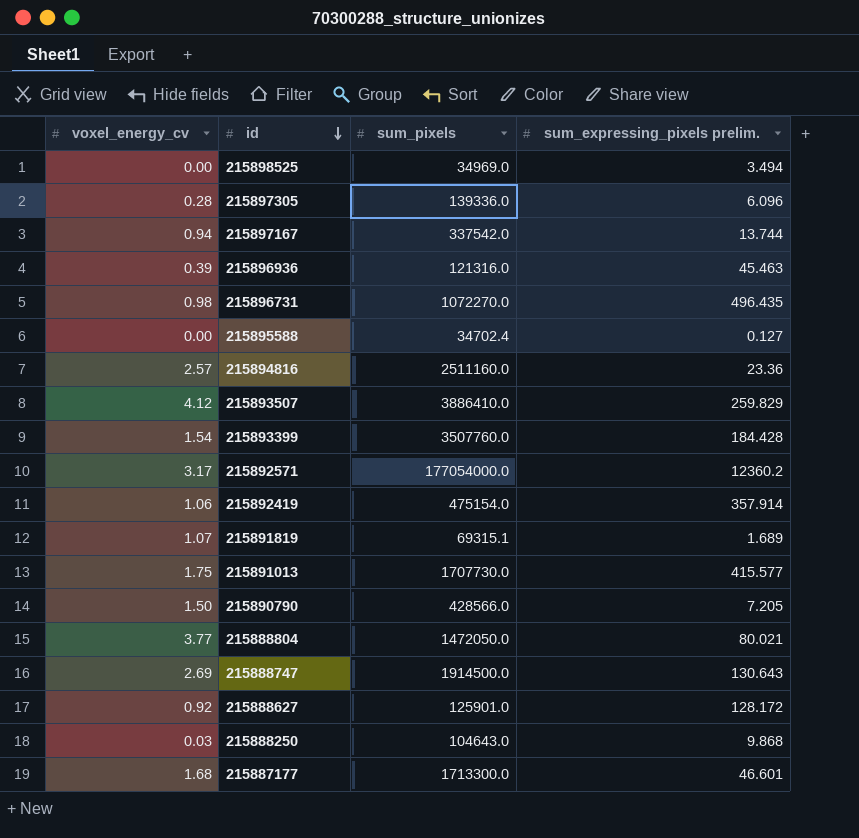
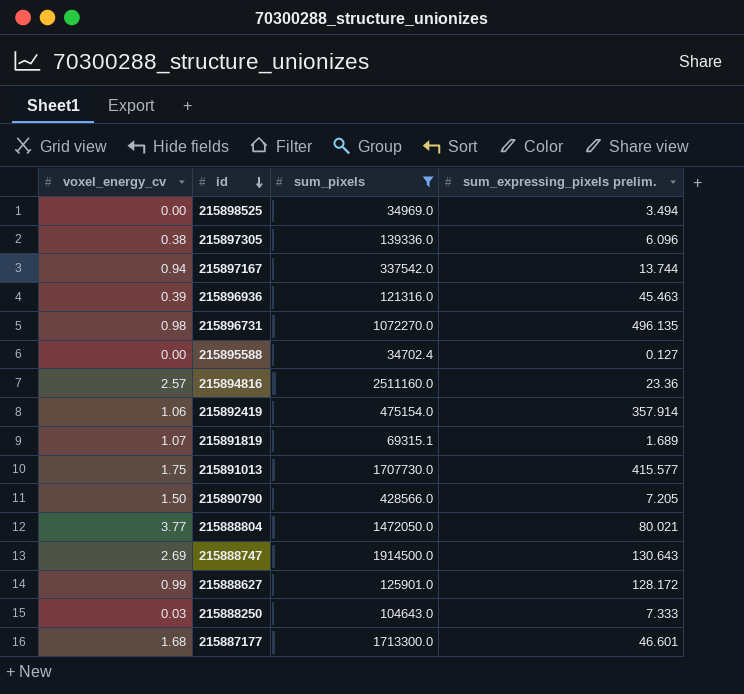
filter: none -> sum_pixels <= 2511160.0
215897305 | voxel_energy_cv: 0.28 -> 0.38
215896731 | sum_expressing_pixels prelim.: 496.435 -> 496.135
215888627 | voxel_energy_cv: 0.92 -> 0.99
215888250 | sum_expressing_pixels prelim.: 9.868 -> 7.333

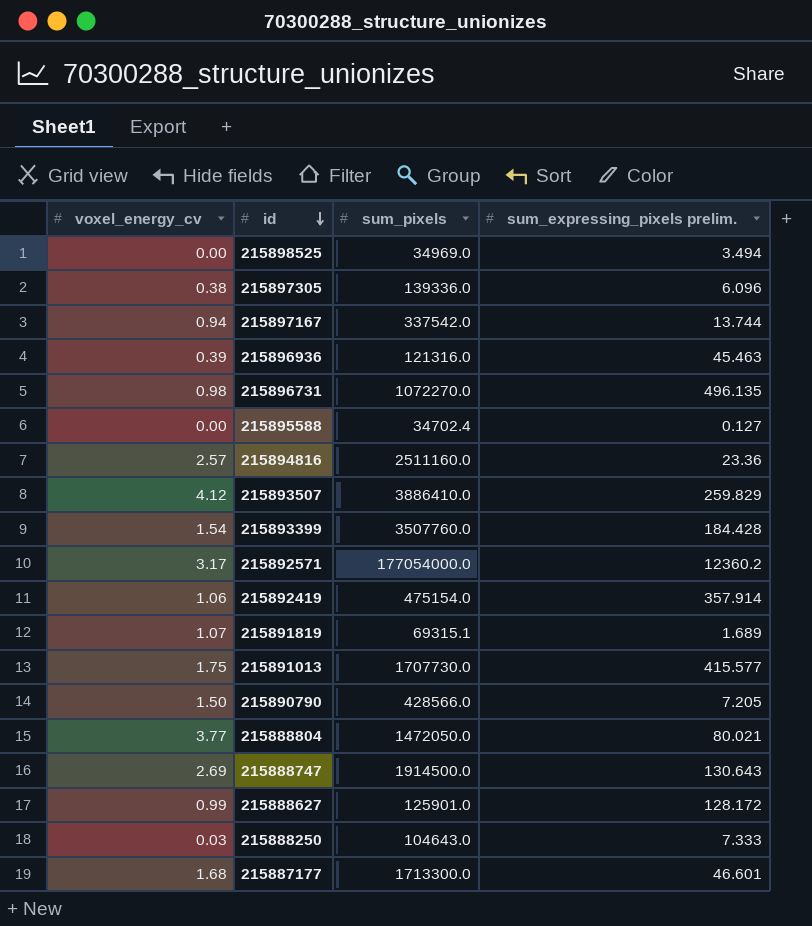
filter: sum_pixels <= 2511160.0 -> none

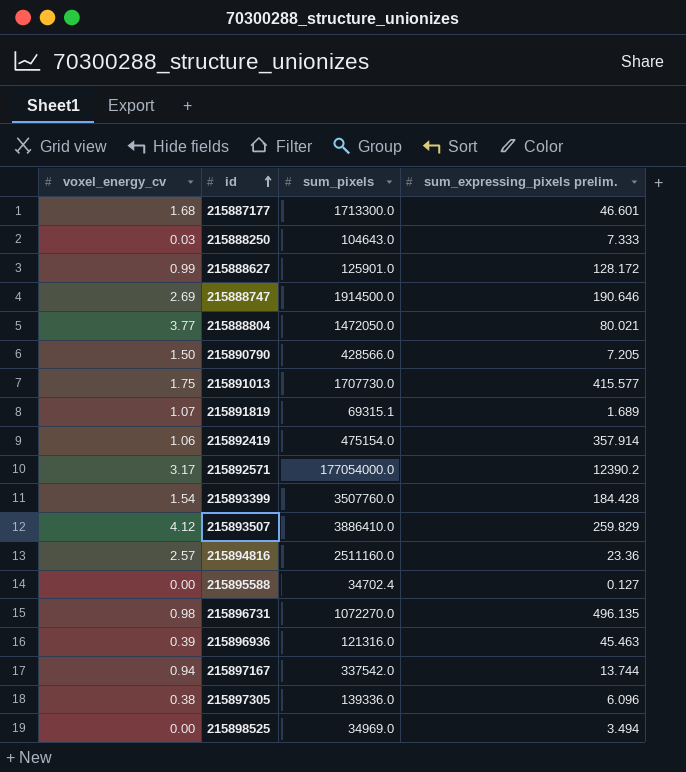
row order: id descending -> id ascending
215888747 | sum_expressing_pixels prelim.: 130.643 -> 190.646
215892571 | sum_expressing_pixels prelim.: 12360.2 -> 12390.2

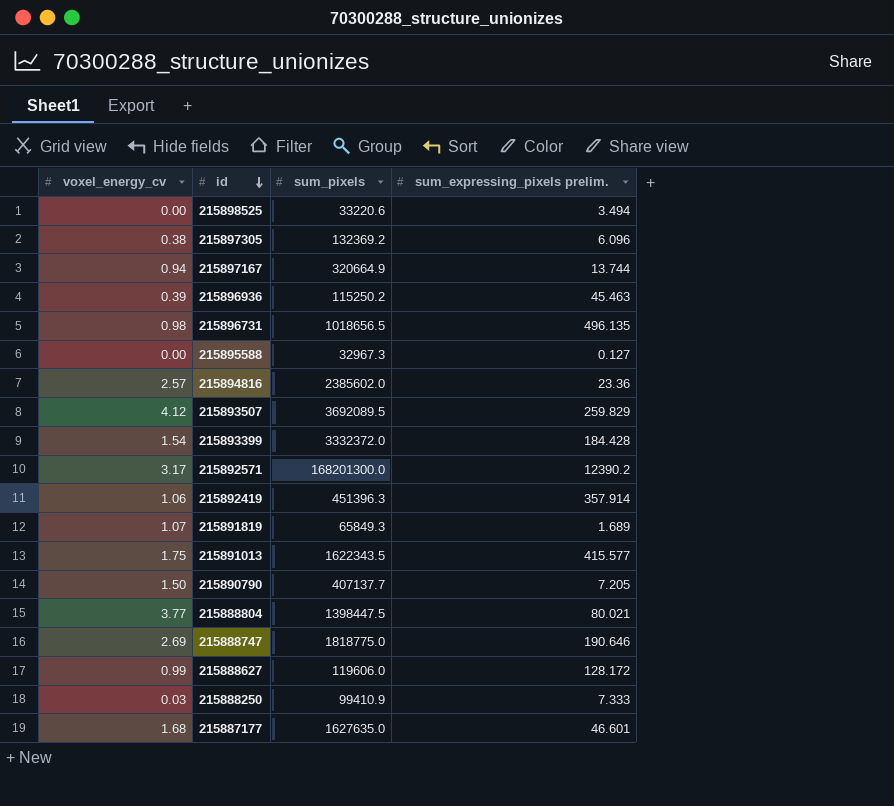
row order: id ascending -> id descending
215898525 | sum_pixels: 34969.0 -> 33220.6
215897305 | sum_pixels: 139336.0 -> 132369.2
215897167 | sum_pixels: 337542.0 -> 320664.9
215896936 | sum_pixels: 121316.0 -> 115250.2
215896731 | sum_pixels: 1072270.0 -> 1018656.5
215895588 | sum_pixels: 34702.4 -> 32967.3
215894816 | sum_pixels: 2511160.0 -> 2385602.0
215893507 | sum_pixels: 3886410.0 -> 3692089.5
215893399 | sum_pixels: 3507760.0 -> 3332372.0
215892571 | sum_pixels: 177054000.0 -> 168201300.0
215892419 | sum_pixels: 475154.0 -> 451396.3
215891819 | sum_pixels: 69315.1 -> 65849.3
215891013 | sum_pixels: 1707730.0 -> 1622343.5
215890790 | sum_pixels: 428566.0 -> 407137.7
215888804 | sum_pixels: 1472050.0 -> 1398447.5
215888747 | sum_pixels: 1914500.0 -> 1818775.0
215888627 | sum_pixels: 125901.0 -> 119606.0
215888250 | sum_pixels: 104643.0 -> 99410.9
215887177 | sum_pixels: 1713300.0 -> 1627635.0

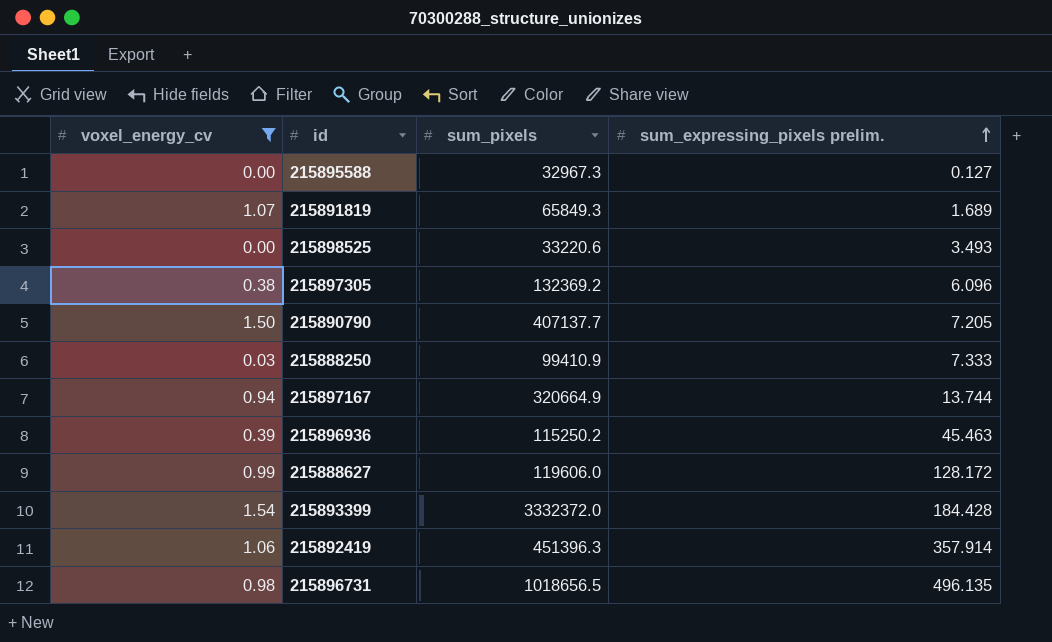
filter: none -> voxel_energy_cv <= 1.54
row order: id descending -> sum_expressing_pixels prelim. ascending
215898525 | sum_expressing_pixels prelim.: 3.494 -> 3.493

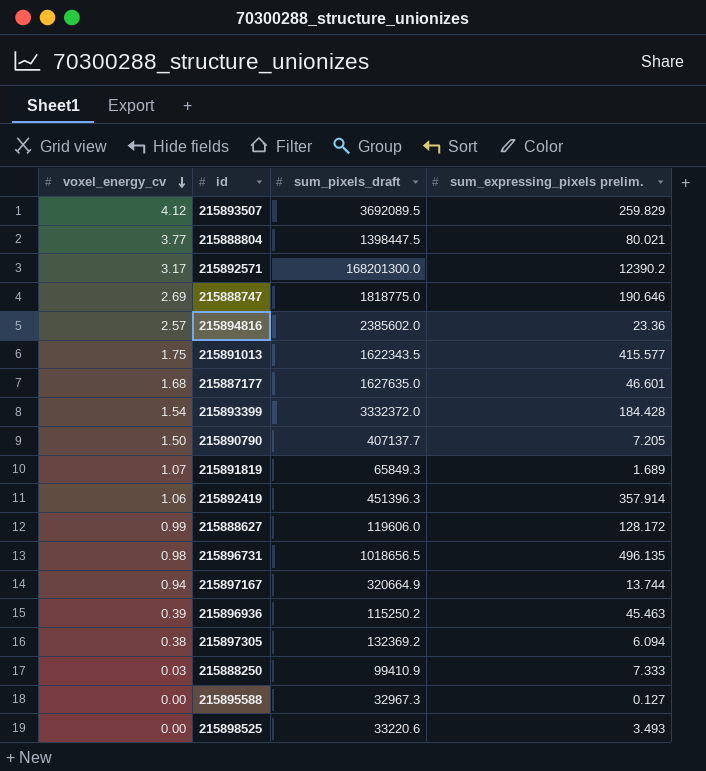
filter: voxel_energy_cv <= 1.54 -> none
row order: sum_expressing_pixels prelim. ascending -> voxel_energy_cv descending
column name: sum_pixels -> sum_pixels_draft
215897305 | sum_expressing_pixels prelim.: 6.096 -> 6.094

